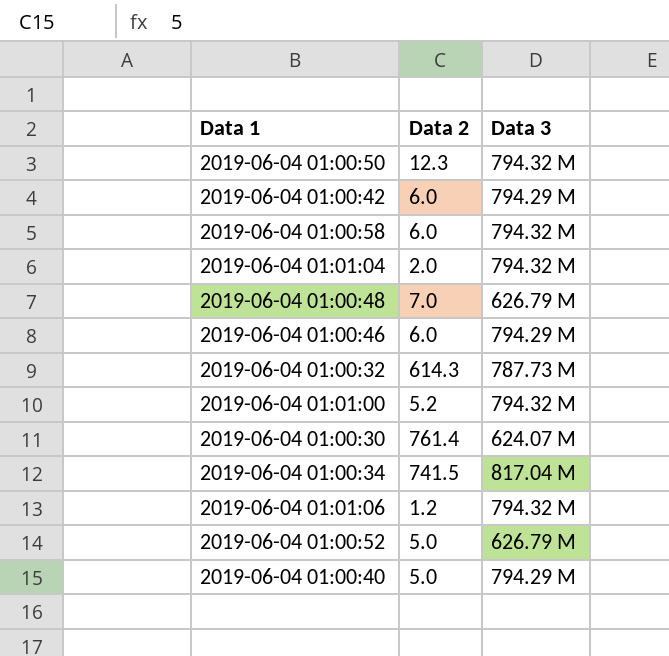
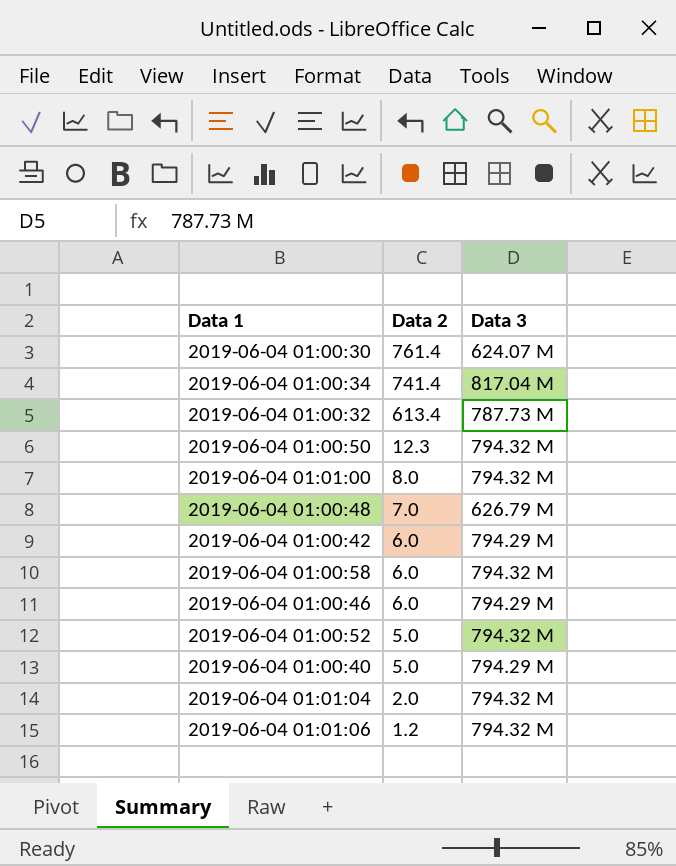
row order: none -> Data 2 descending
2019-06-04 01:00:34 | Data 2: 741.5 -> 741.4
2019-06-04 01:00:32 | Data 2: 614.3 -> 613.4
2019-06-04 01:01:00 | Data 2: 5.2 -> 8.0
2019-06-04 01:00:52 | Data 3: 626.79 M -> 794.32 M

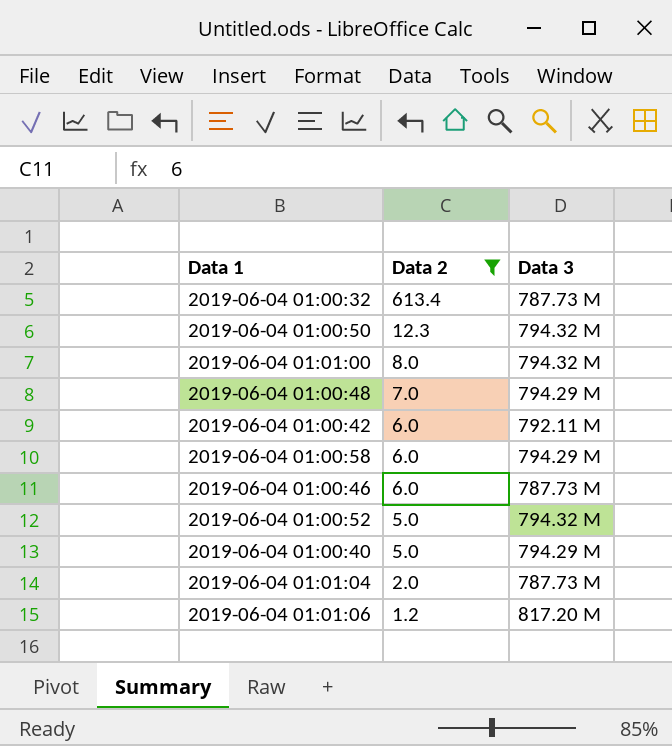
filter: none -> Data 2 <= 613.4
2019-06-04 01:00:48 | Data 3: 626.79 M -> 794.29 M
2019-06-04 01:00:42 | Data 3: 794.29 M -> 792.11 M
2019-06-04 01:00:58 | Data 3: 794.32 M -> 794.29 M
2019-06-04 01:00:46 | Data 3: 794.29 M -> 787.73 M
2019-06-04 01:01:04 | Data 3: 794.32 M -> 787.73 M
2019-06-04 01:01:06 | Data 3: 794.32 M -> 817.20 M

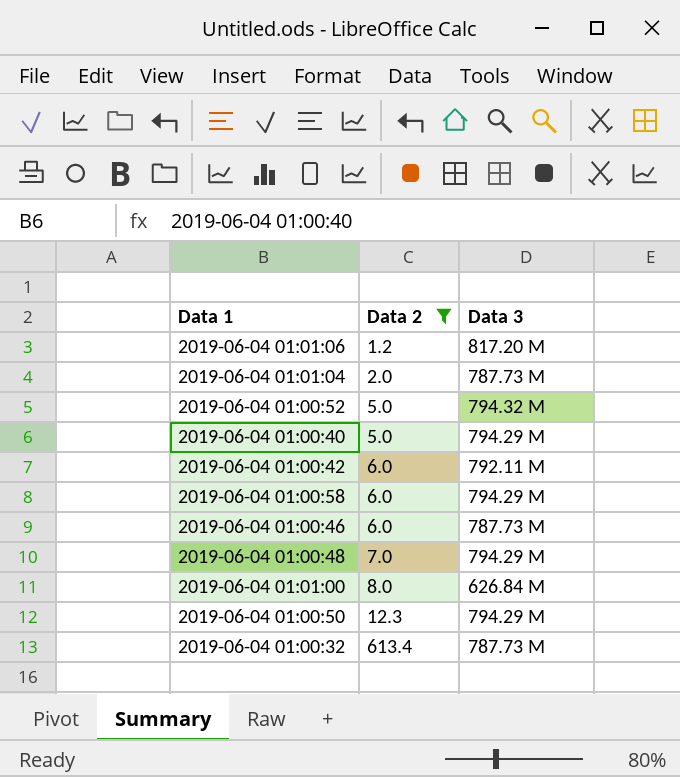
row order: Data 2 descending -> Data 2 ascending
2019-06-04 01:01:00 | Data 3: 794.32 M -> 626.84 M
2019-06-04 01:00:50 | Data 3: 794.32 M -> 794.29 M

